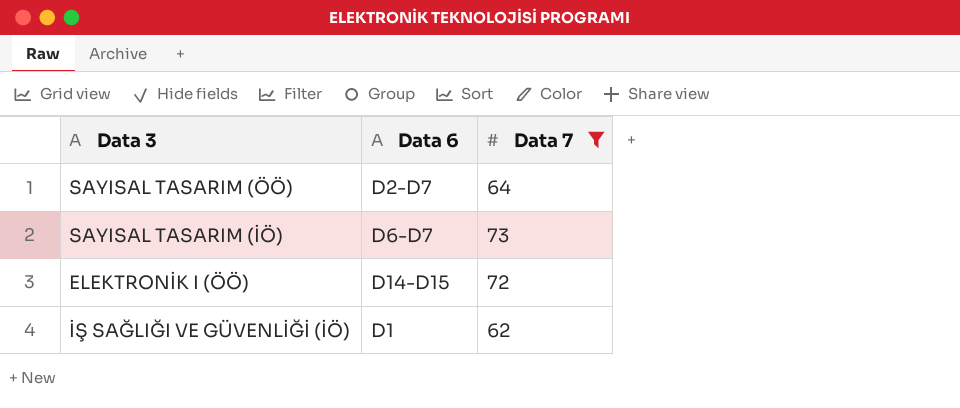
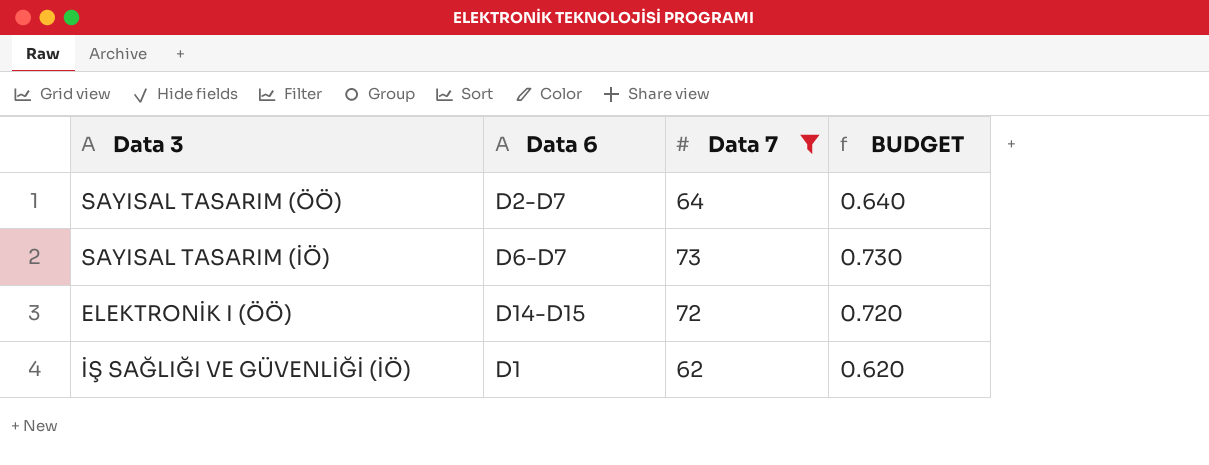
column BUDGET | formula: none -> [Data 7] * 0.01

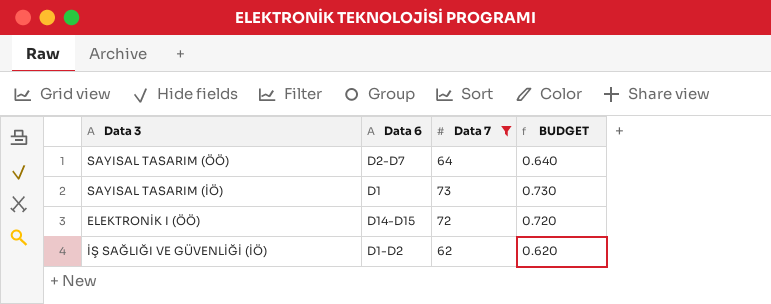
SAYISAL TASARIM (İÖ) | Data 6: D6-D7 -> D1
İŞ SAĞLIĞI VE GÜVENLİĞİ (İÖ) | Data 6: D1 -> D1-D2

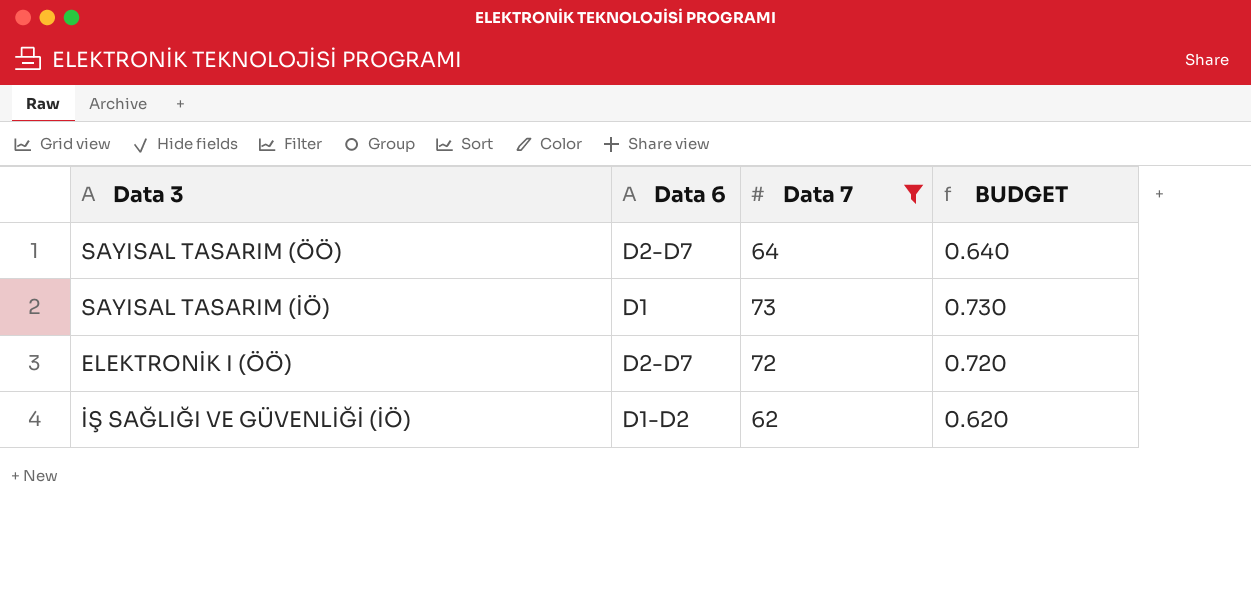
ELEKTRONİK I (ÖÖ) | Data 6: D14-D15 -> D2-D7

